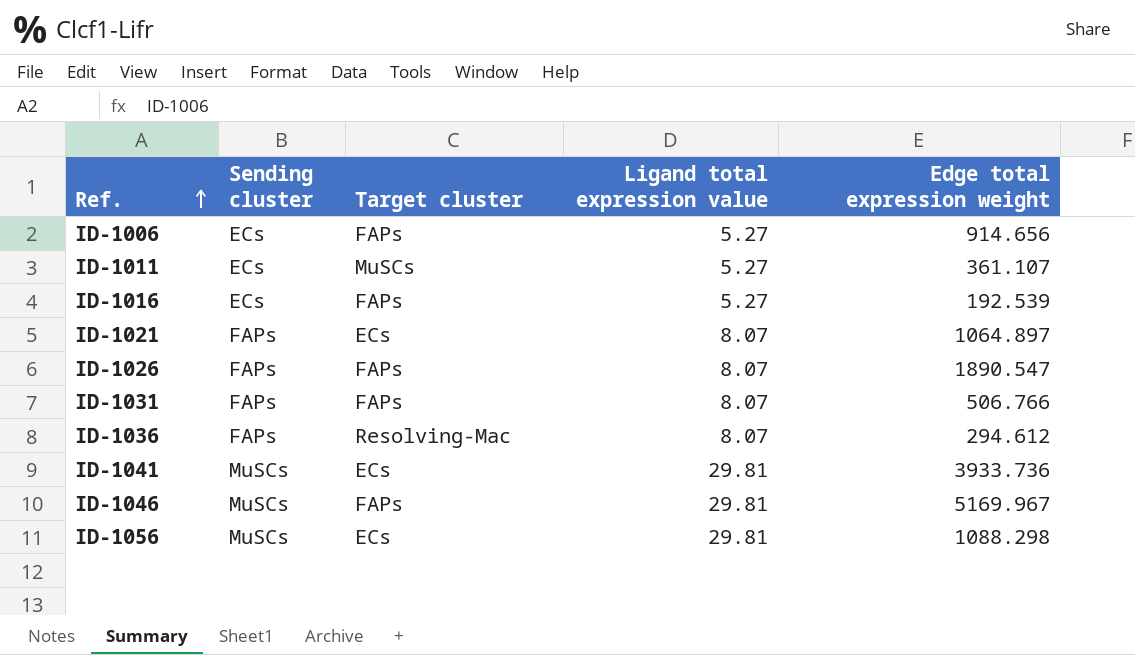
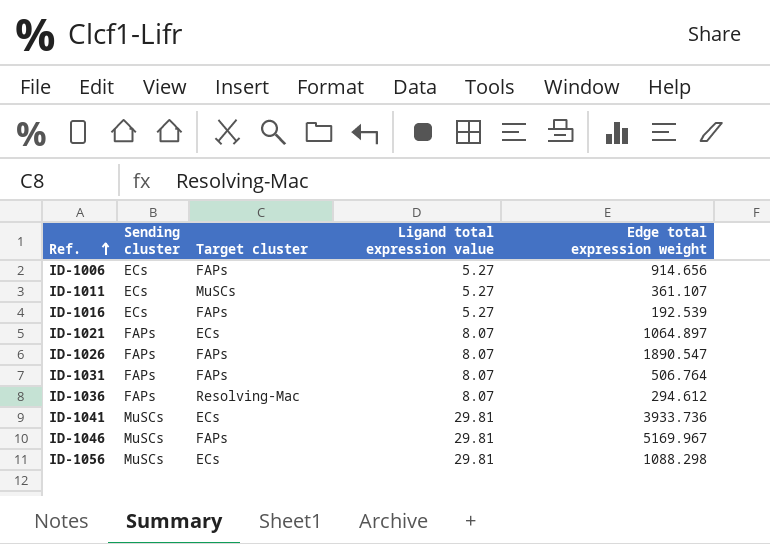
ID-1031 | Edge total expression weight: 506.766 -> 506.764

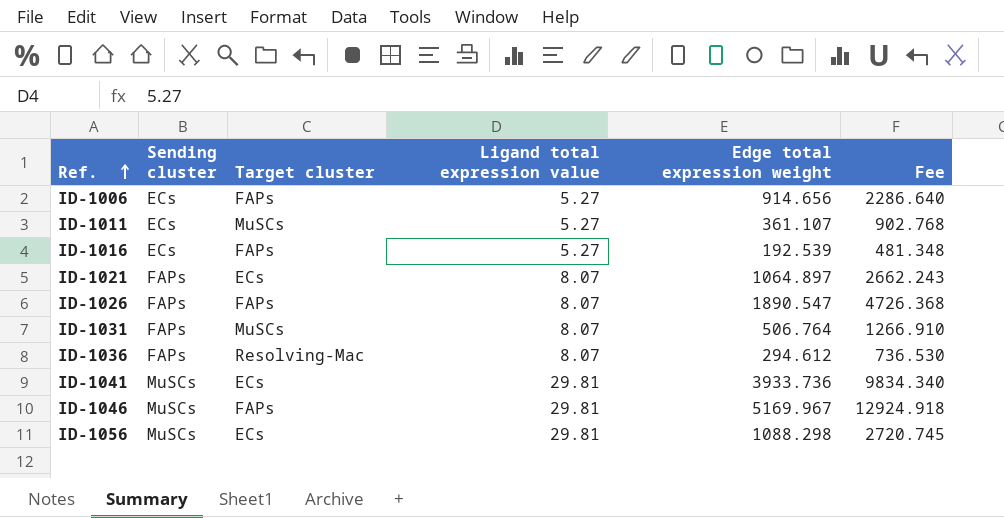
column Fee | formula: none -> [Edge total expression weight] * 2.5
ID-1031 | Target cluster: FAPs -> MuSCs

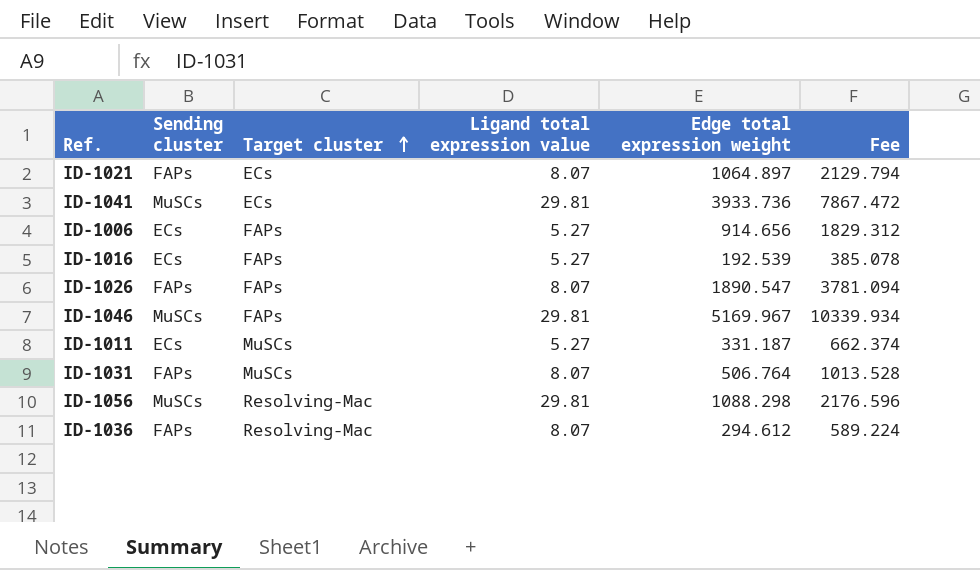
row order: Ref. ascending -> Target cluster ascending
column Fee | formula: [Edge total expression weight] * 2.5 -> [Edge total expression weight] * 2
ID-1011 | Edge total expression weight: 361.107 -> 331.187
ID-1056 | Target cluster: ECs -> Resolving-Mac

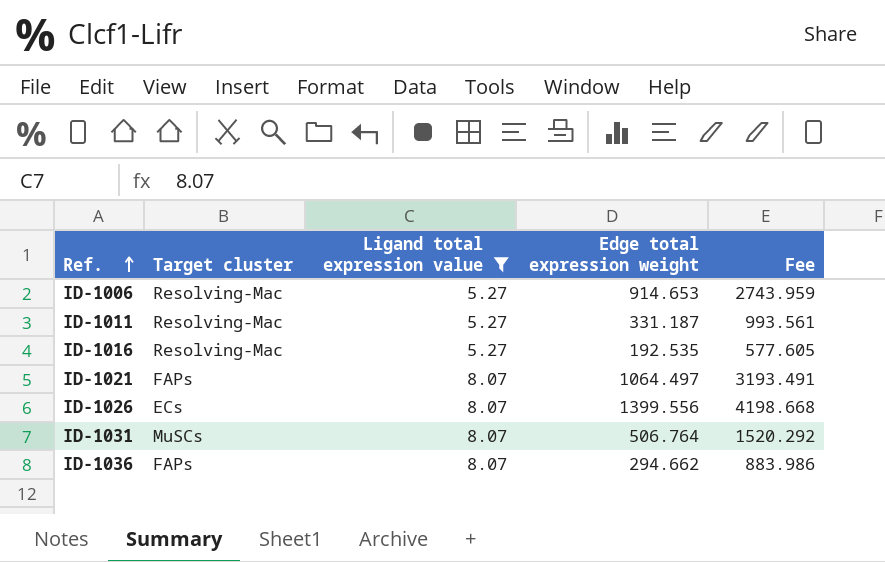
filter: none -> Ligand total expression value != 29.81
row order: Target cluster ascending -> Ref. ascending
column Sending cluster | position: 2 -> none
column Fee | formula: [Edge total expression weight] * 2 -> [Edge total expression weight] * 3
ID-1006 | Target cluster: FAPs -> Resolving-Mac
ID-1006 | Edge total expression weight: 914.656 -> 914.653
ID-1011 | Target cluster: MuSCs -> Resolving-Mac
ID-1016 | Target cluster: FAPs -> Resolving-Mac
ID-1016 | Edge total expression weight: 192.539 -> 192.535
ID-1021 | Target cluster: ECs -> FAPs
ID-1021 | Edge total expression weight: 1064.897 -> 1064.497
ID-1026 | Target cluster: FAPs -> ECs
ID-1026 | Edge total expression weight: 1890.547 -> 1399.556
ID-1036 | Target cluster: Resolving-Mac -> FAPs
ID-1036 | Edge total expression weight: 294.612 -> 294.662

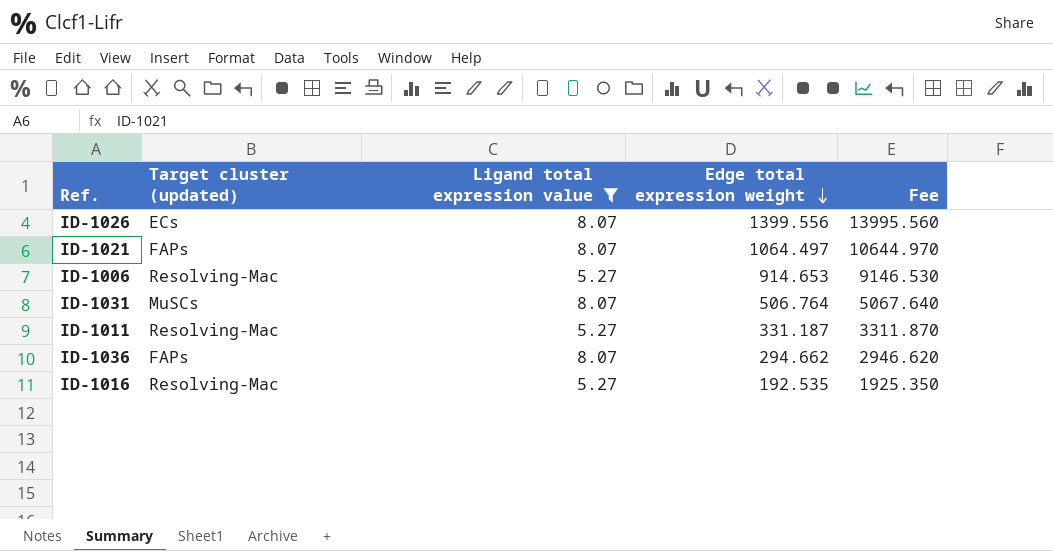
row order: Ref. ascending -> Edge total expression weight descending
column name: Target cluster -> Target cluster (updated)
column Fee | formula: [Edge total expression weight] * 3 -> [Edge total expression weight] * 10

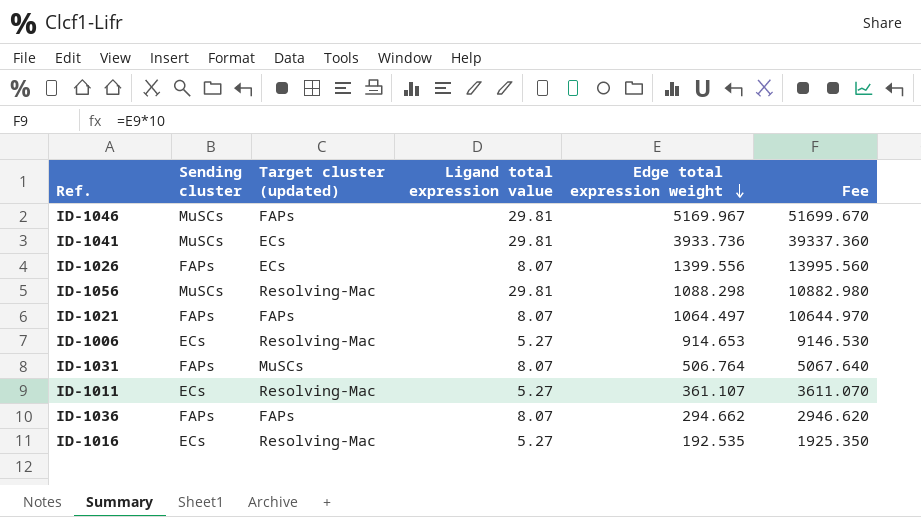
filter: Ligand total expression value != 29.81 -> none
column Sending cluster | position: none -> 2
ID-1011 | Edge total expression weight: 331.187 -> 361.107
ID-1011 | Fee: 3311.870 -> 3611.070

